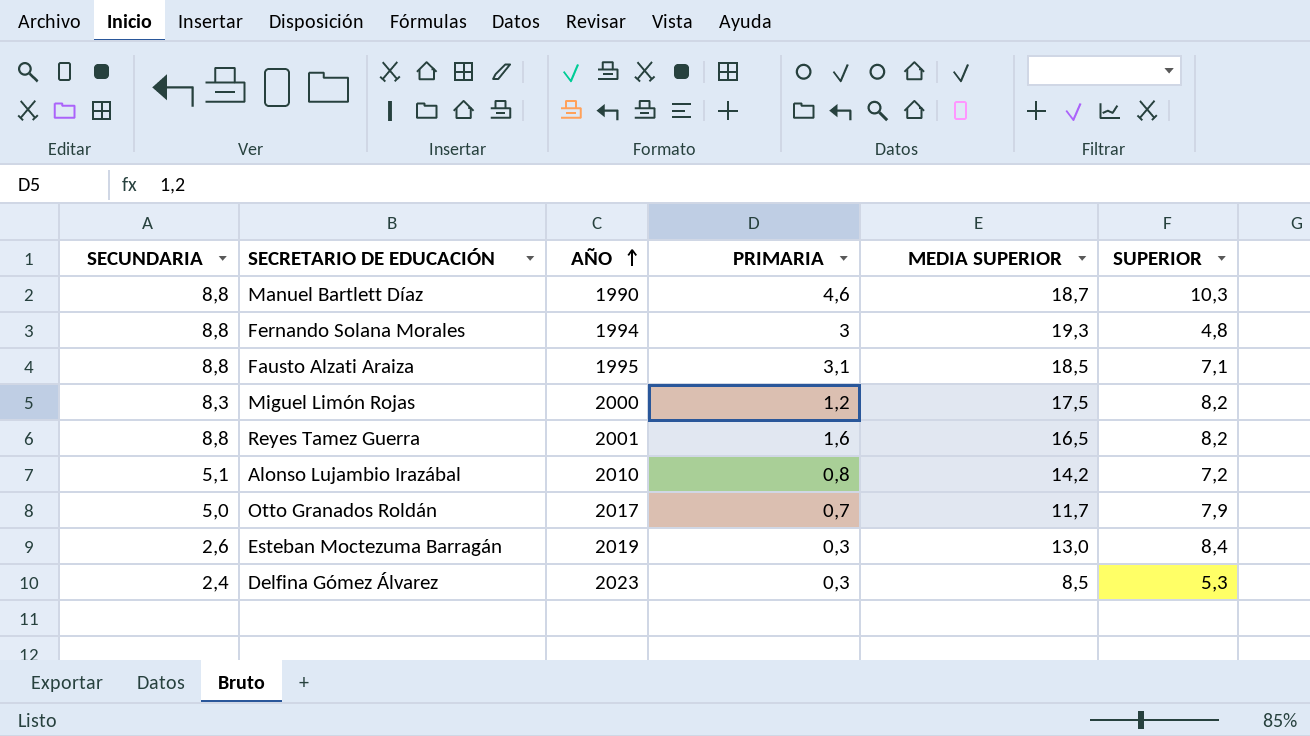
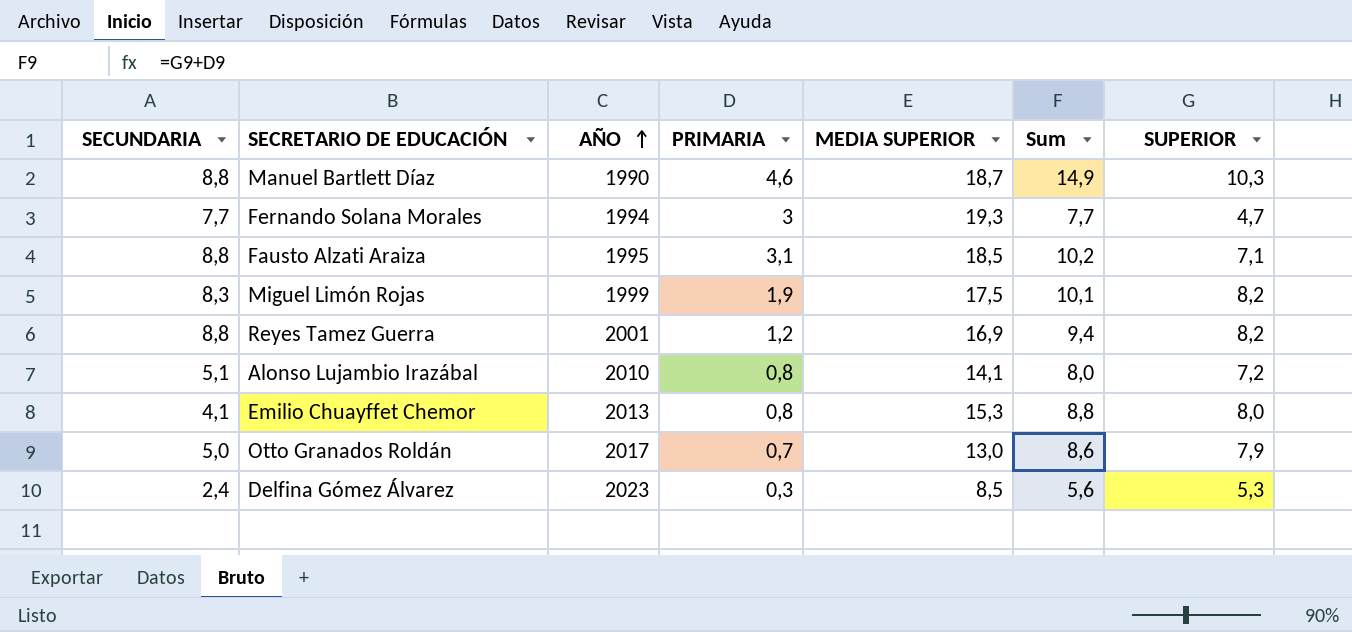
column Sum | formula: none -> [PRIMARIA] + [SUPERIOR]
row Esteban Moctezuma Barragán: 2,6 | 2019 | 0,3 | 13,0 | 8,4 -> none
Fernando Solana Morales | SECUNDARIA: 8,8 -> 7,7
Fernando Solana Morales | SUPERIOR: 4,8 -> 4,7
Miguel Limón Rojas | AÑO: 2000 -> 1999
Miguel Limón Rojas | PRIMARIA: 1,2 -> 1,9
Reyes Tamez Guerra | PRIMARIA: 1,6 -> 1,2
Reyes Tamez Guerra | MEDIA SUPERIOR: 16,5 -> 16,9
Alonso Lujambio Irazábal | MEDIA SUPERIOR: 14,2 -> 14,1
row Emilio Chuayffet Chemor: none -> 4,1 | 2013 | 0,8 | 15,3 | 8,8 | 8,0
Otto Granados Roldán | MEDIA SUPERIOR: 11,7 -> 13,0

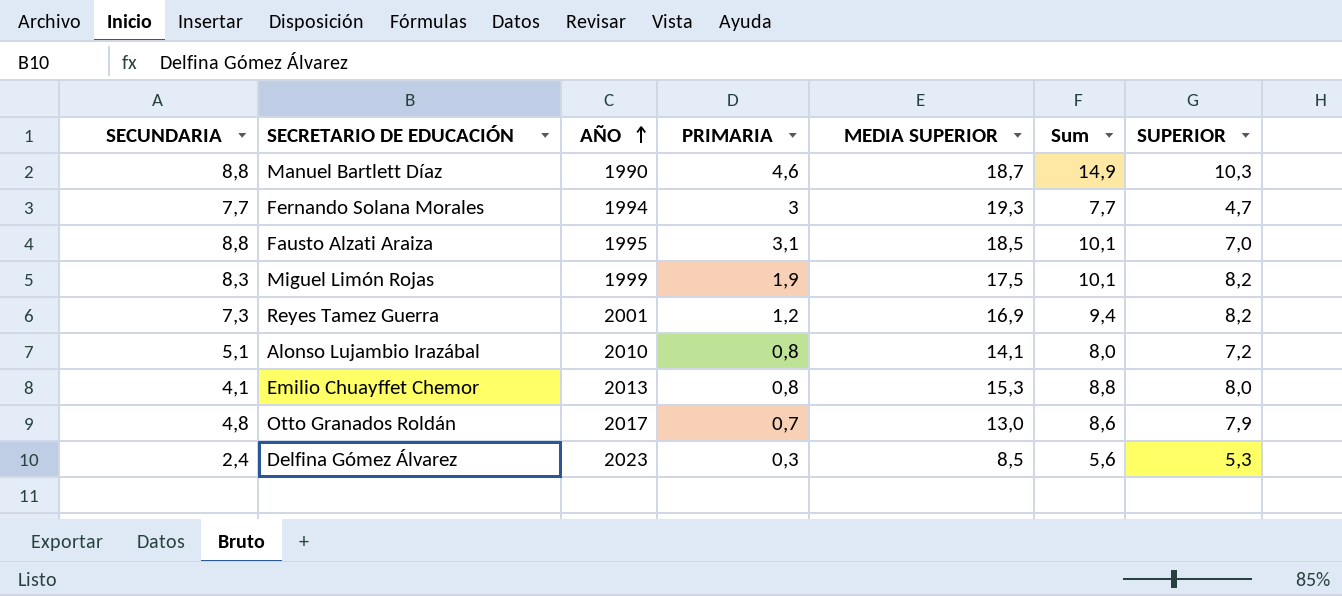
Fausto Alzati Araiza | Sum: 10,2 -> 10,1
Fausto Alzati Araiza | SUPERIOR: 7,1 -> 7,0
Reyes Tamez Guerra | SECUNDARIA: 8,8 -> 7,3
Otto Granados Roldán | SECUNDARIA: 5,0 -> 4,8

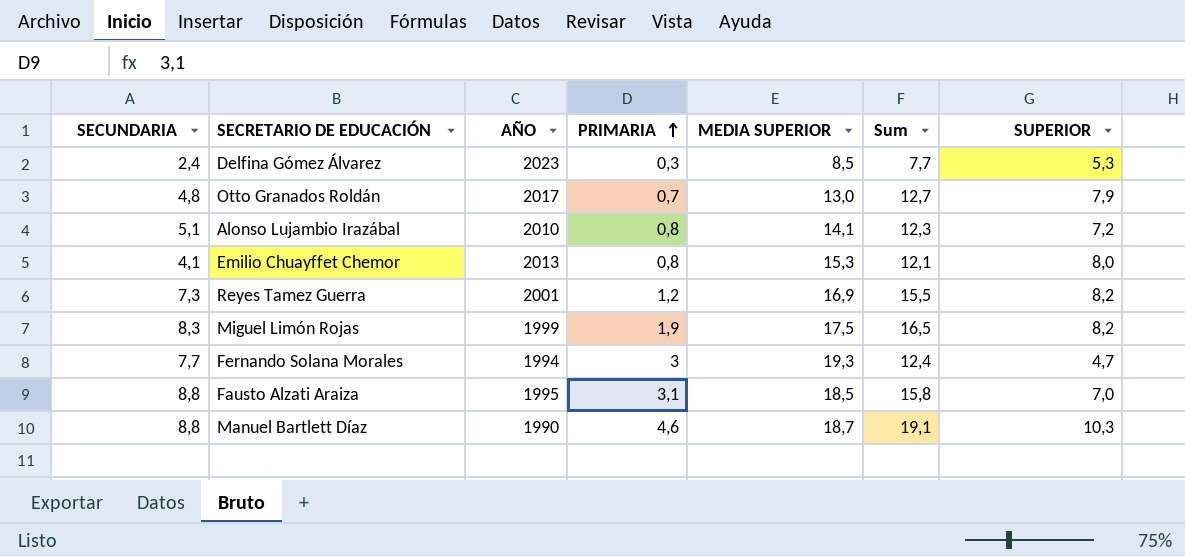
row order: AÑO ascending -> PRIMARIA ascending
column Sum | formula: [PRIMARIA] + [SUPERIOR] -> [SECUNDARIA] + [SUPERIOR]

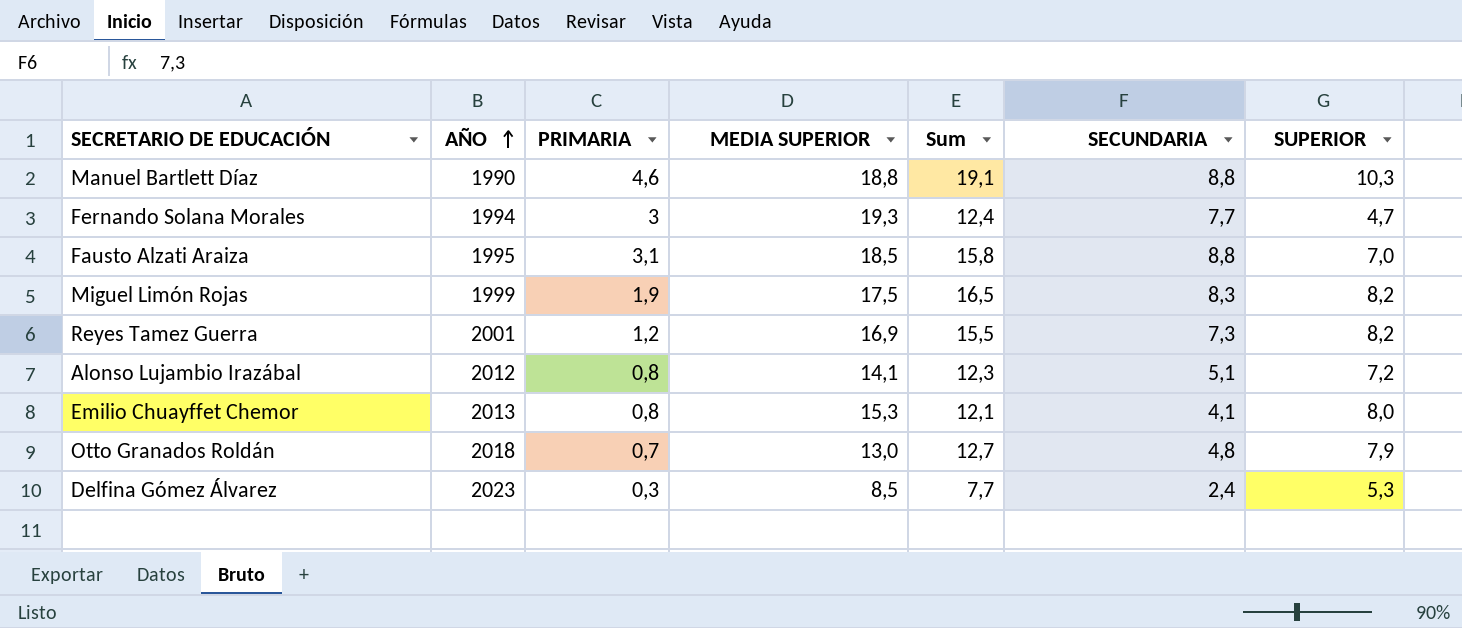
row order: PRIMARIA ascending -> AÑO ascending
column SECUNDARIA | position: 1 -> 6
Manuel Bartlett Díaz | MEDIA SUPERIOR: 18,7 -> 18,8
Alonso Lujambio Irazábal | AÑO: 2010 -> 2012
Otto Granados Roldán | AÑO: 2017 -> 2018

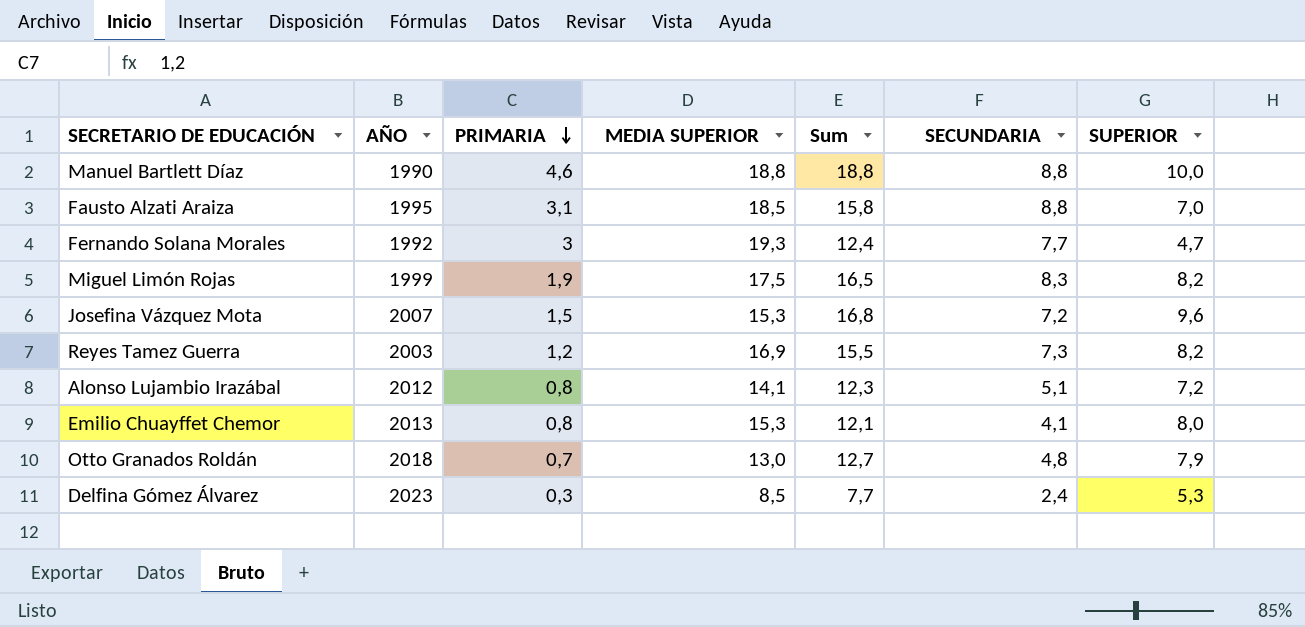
row order: AÑO ascending -> PRIMARIA descending
Manuel Bartlett Díaz | Sum: 19,1 -> 18,8
Manuel Bartlett Díaz | SUPERIOR: 10,3 -> 10,0
Fernando Solana Morales | AÑO: 1994 -> 1992
row Josefina Vázquez Mota: none -> 2007 | 1,5 | 15,3 | 16,8 | 7,2 | 9,6
Reyes Tamez Guerra | AÑO: 2001 -> 2003

